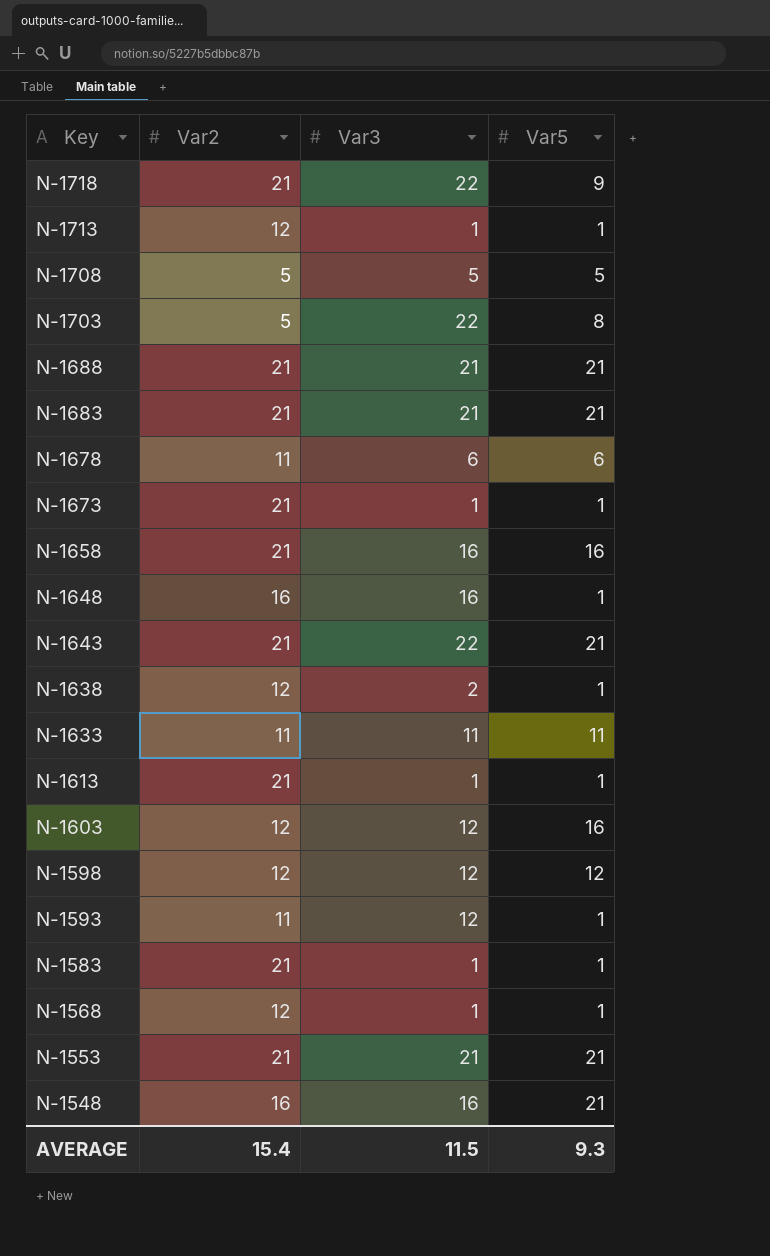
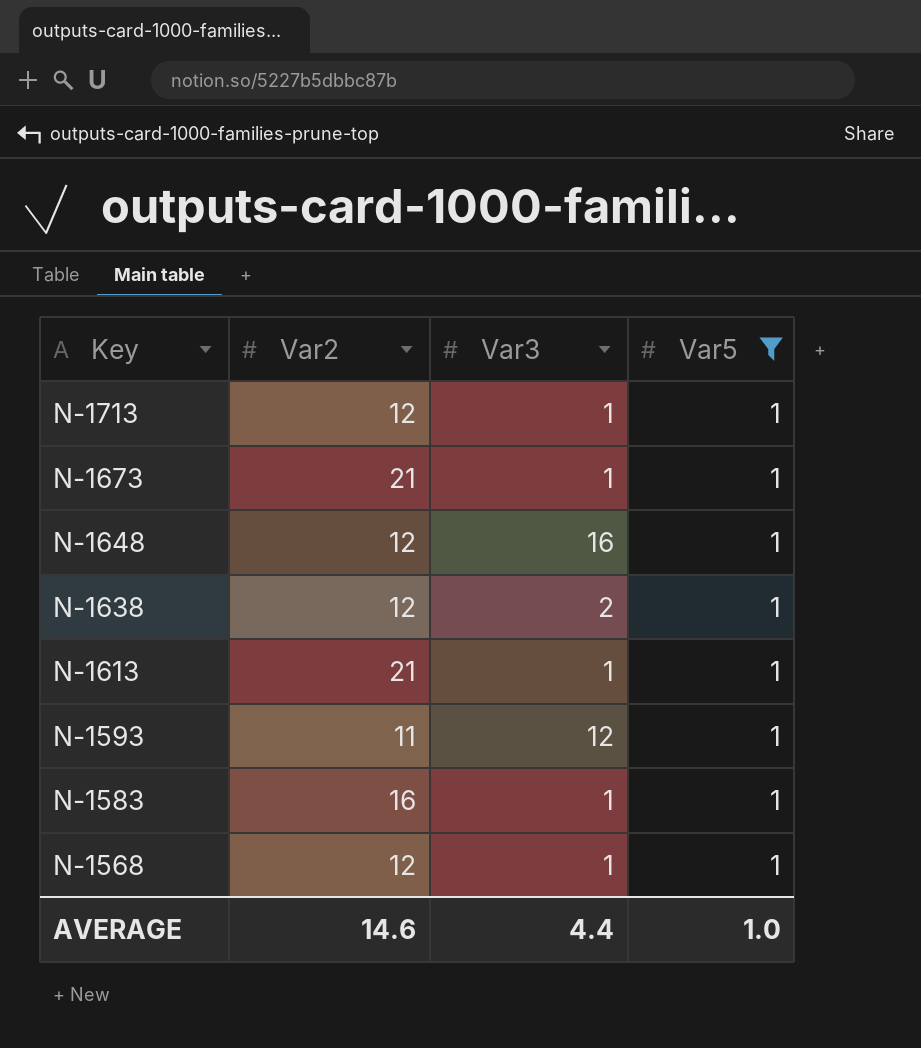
filter: none -> Var5 = 1
N-1648 | Var2: 16 -> 12
N-1583 | Var2: 21 -> 16
AVERAGE | Var2: 15.4 -> 14.6
AVERAGE | Var3: 11.5 -> 4.4
AVERAGE | Var5: 9.3 -> 1.0

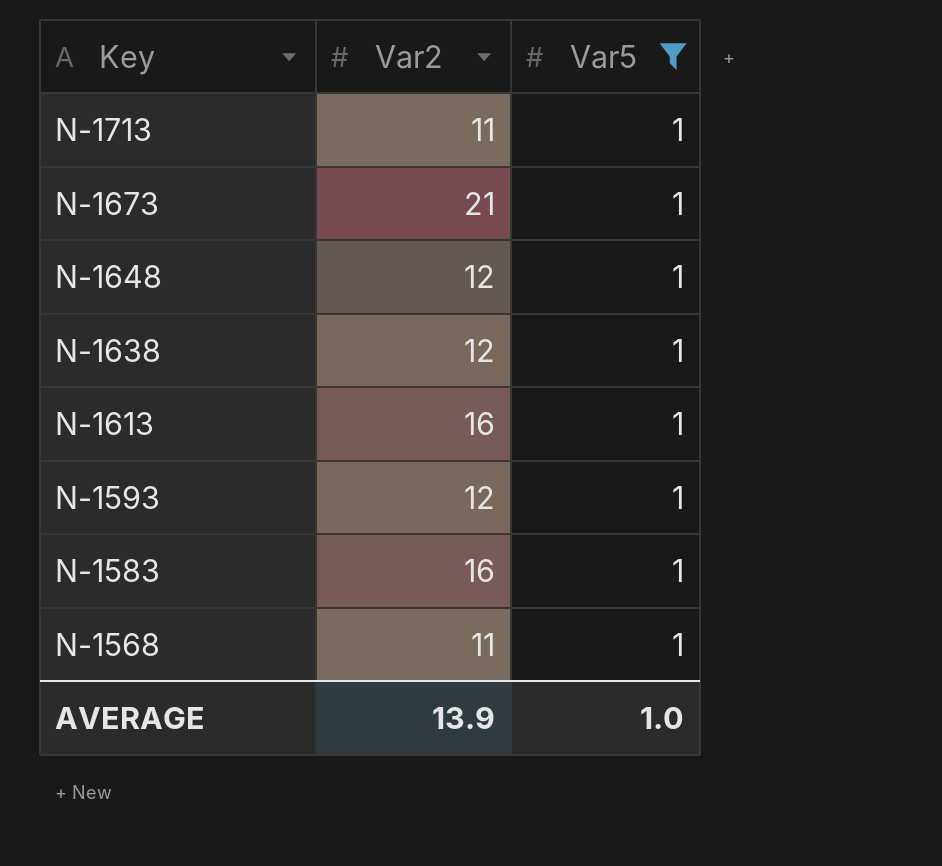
column Var3 | position: 3 -> none
N-1713 | Var2: 12 -> 11
N-1613 | Var2: 21 -> 16
N-1593 | Var2: 11 -> 12
N-1568 | Var2: 12 -> 11
AVERAGE | Var2: 14.6 -> 13.9

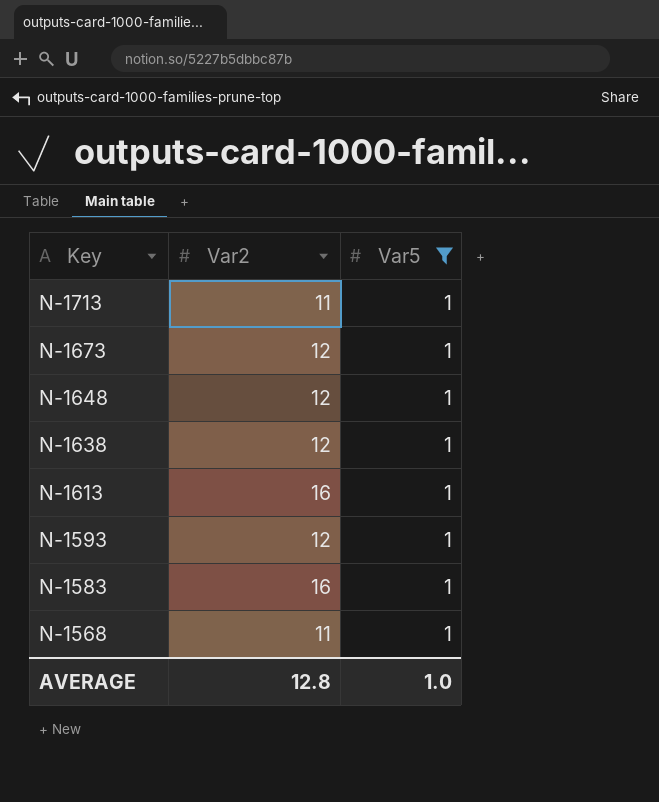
N-1673 | Var2: 21 -> 12
AVERAGE | Var2: 13.9 -> 12.8

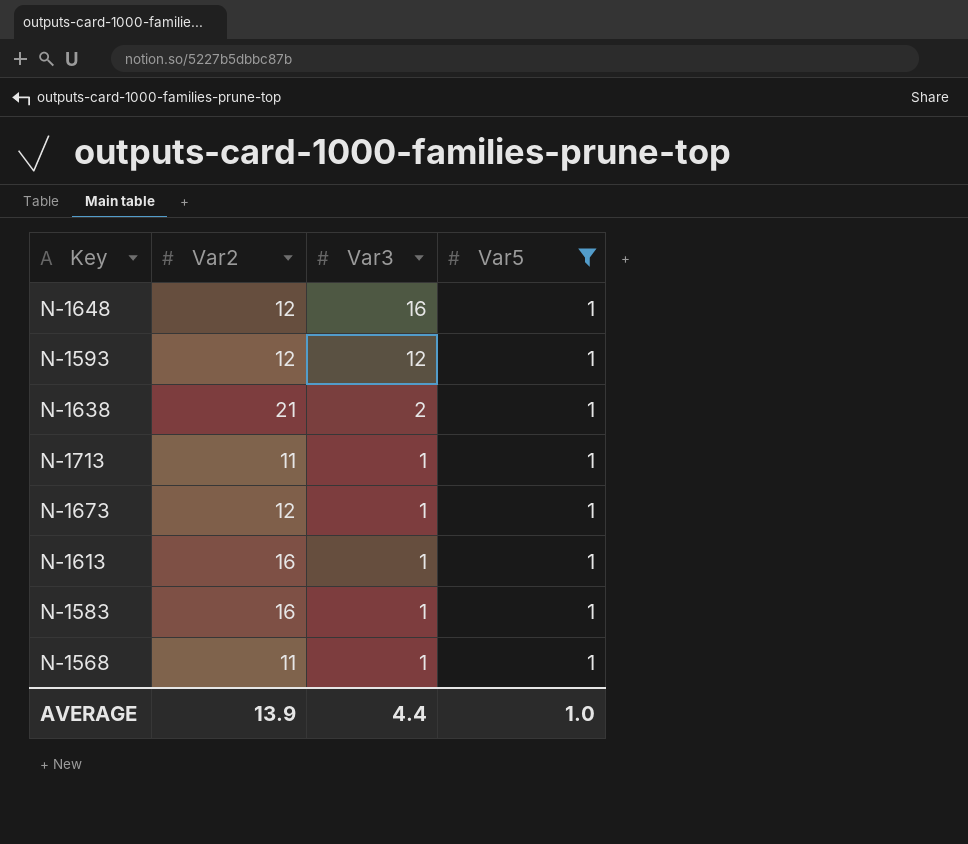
row order: Key descending -> Var3 descending
column Var3 | position: none -> 3
N-1638 | Var2: 12 -> 21
AVERAGE | Var2: 12.8 -> 13.9

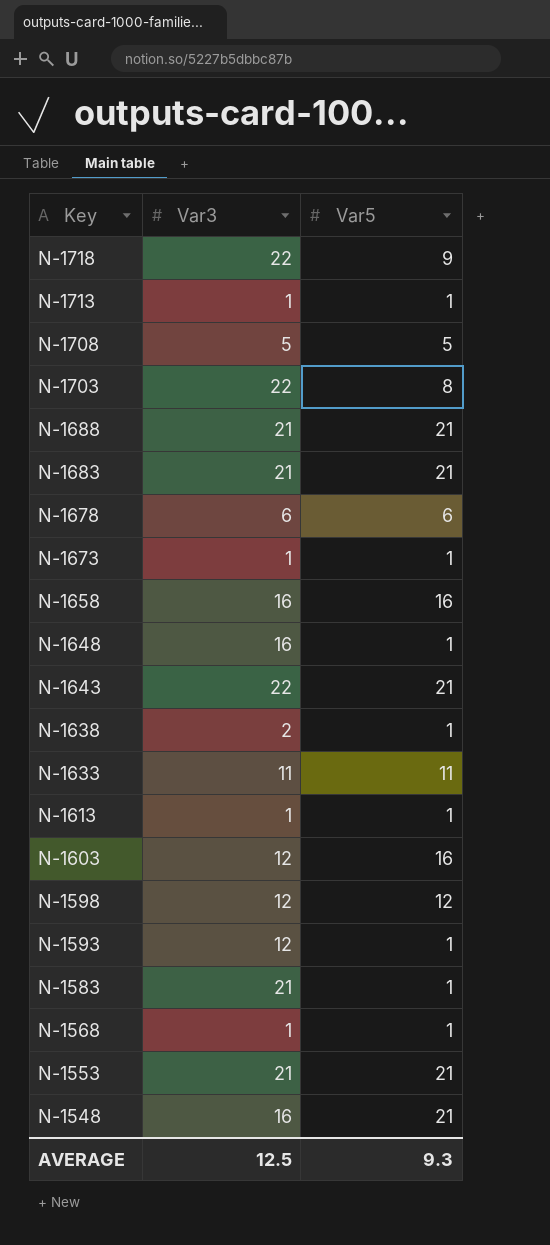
filter: Var5 = 1 -> none
row order: Var3 descending -> Key descending
column Var2 | position: 2 -> none
N-1583 | Var3: 1 -> 21
AVERAGE | Var3: 4.4 -> 12.5
AVERAGE | Var5: 1.0 -> 9.3

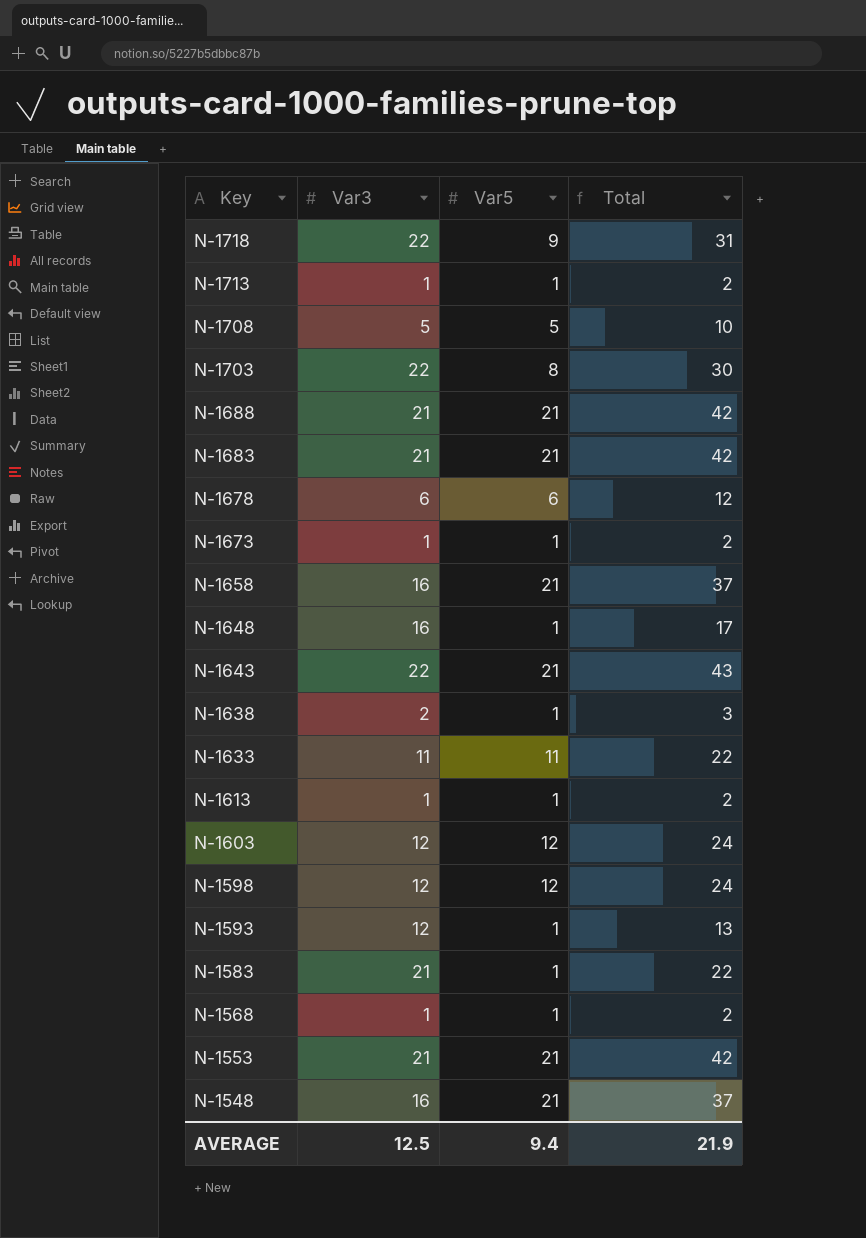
column Total | formula: none -> [Var3] + [Var5]
N-1658 | Var5: 16 -> 21
N-1603 | Var5: 16 -> 12
AVERAGE | Var5: 9.3 -> 9.4

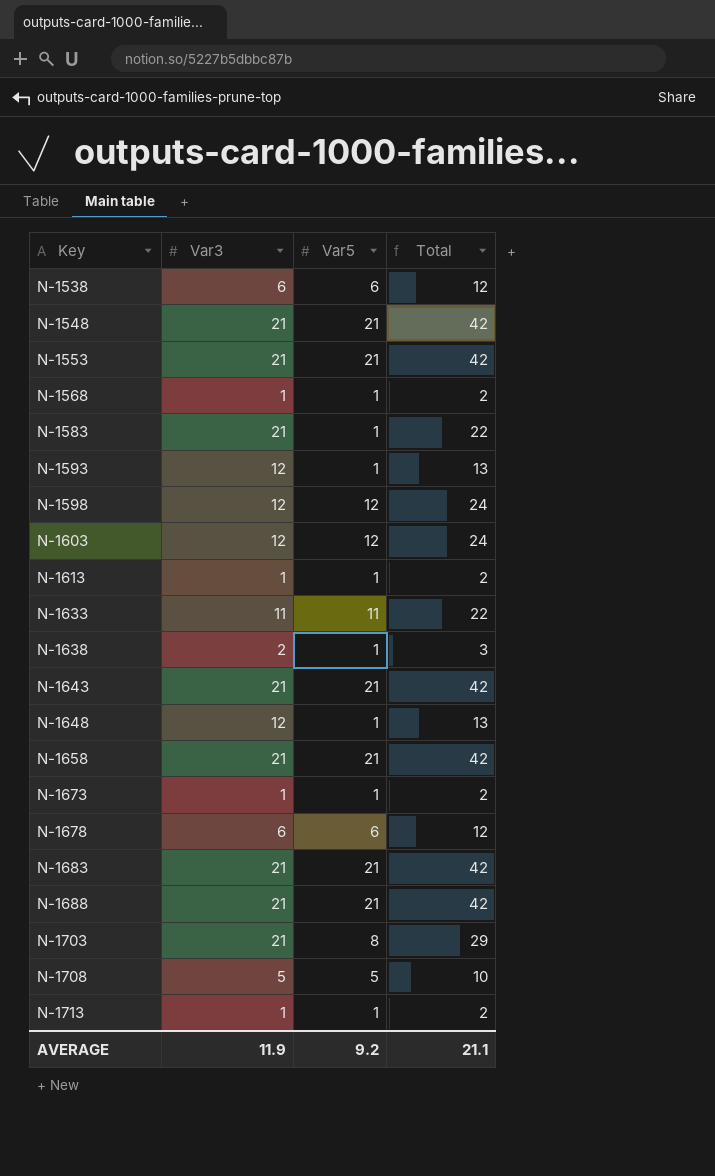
row order: Key descending -> Key ascending
row N-1718: 22 | 9 | 31 -> none
row N-1538: none -> 6 | 6 | 12
N-1548 | Var3: 16 -> 21
N-1548 | Total: 37 -> 42
N-1643 | Var3: 22 -> 21
N-1643 | Total: 43 -> 42
N-1648 | Var3: 16 -> 12
N-1648 | Total: 17 -> 13
N-1658 | Var3: 16 -> 21
N-1658 | Total: 37 -> 42
N-1703 | Var3: 22 -> 21
N-1703 | Total: 30 -> 29
AVERAGE | Var3: 12.5 -> 11.9
AVERAGE | Var5: 9.4 -> 9.2
AVERAGE | Total: 21.9 -> 21.1

